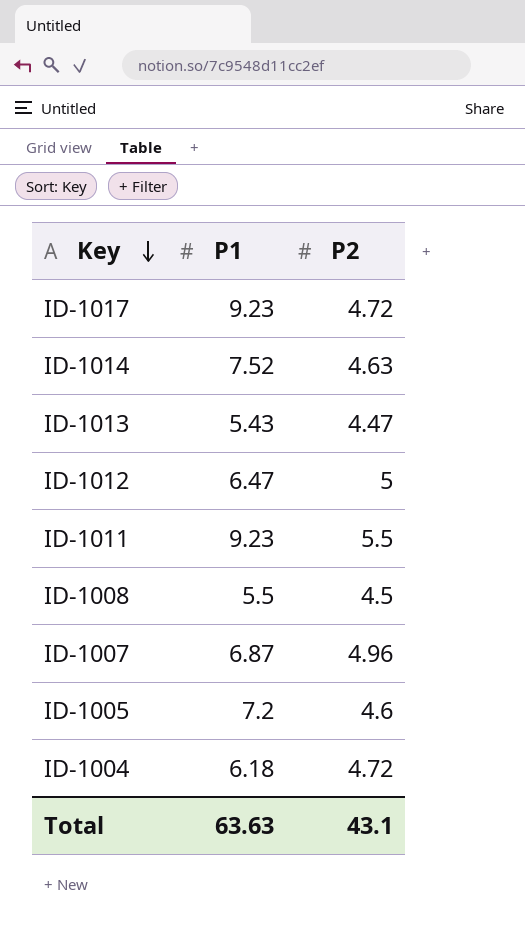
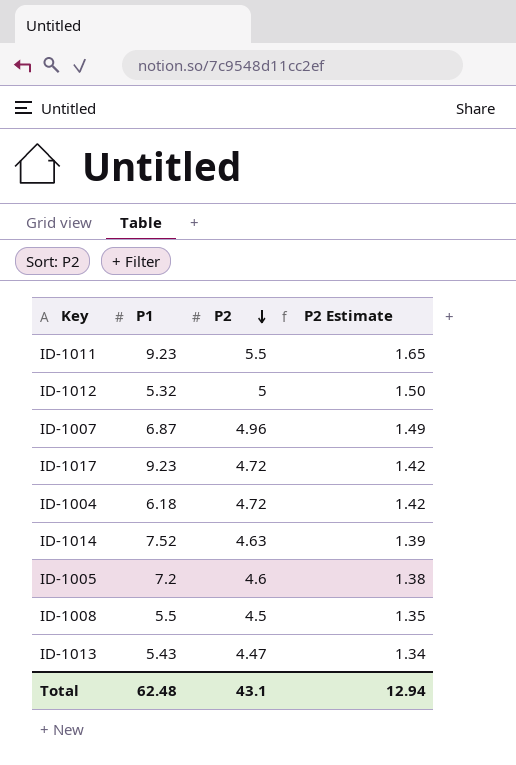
row order: Key descending -> P2 descending
column P2 Estimate | formula: none -> [P2] * 0.3
ID-1012 | P1: 6.47 -> 5.32
Total | P1: 63.63 -> 62.48

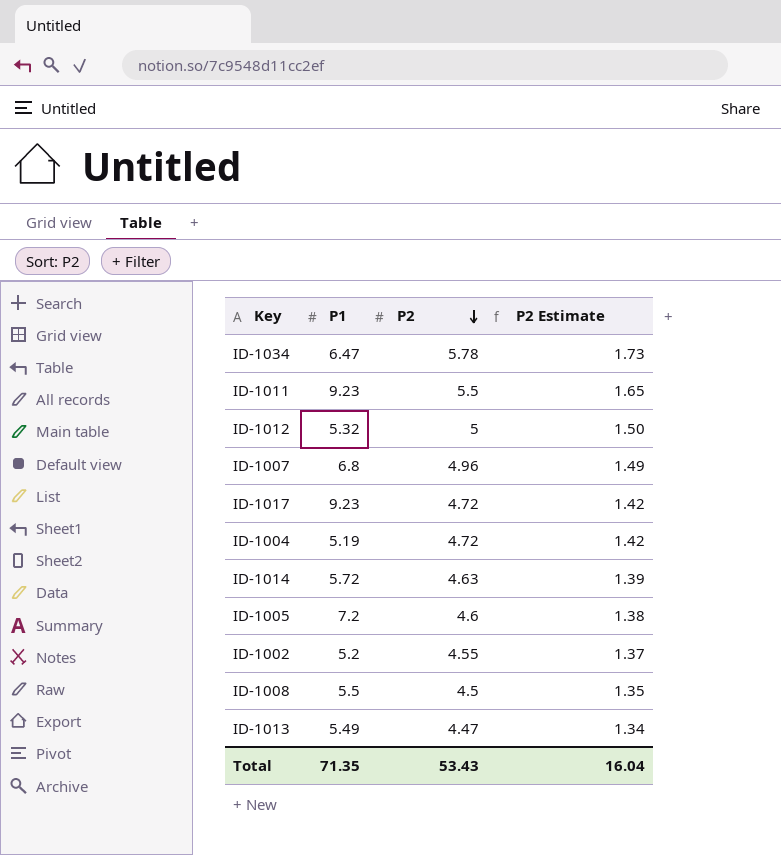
row ID-1034: none -> 6.47 | 5.78 | 1.73
ID-1007 | P1: 6.87 -> 6.8
ID-1004 | P1: 6.18 -> 5.19
ID-1014 | P1: 7.52 -> 5.72
row ID-1002: none -> 5.2 | 4.55 | 1.37
ID-1013 | P1: 5.43 -> 5.49
Total | P1: 62.48 -> 71.35
Total | P2: 43.1 -> 53.43
Total | P2 Estimate: 12.94 -> 16.04

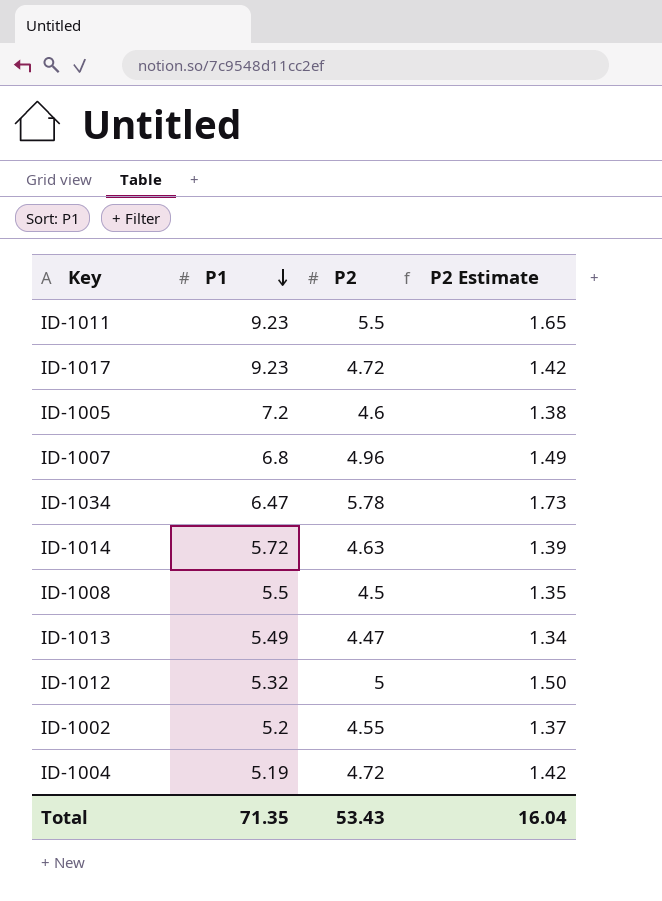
row order: P2 descending -> P1 descending

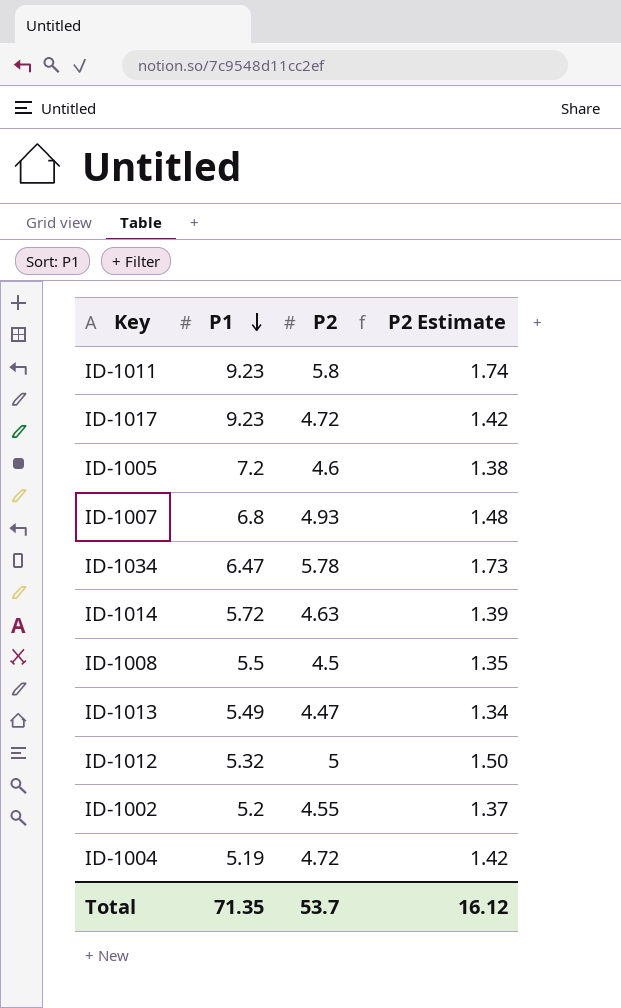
ID-1011 | P2: 5.5 -> 5.8
ID-1011 | P2 Estimate: 1.65 -> 1.74
ID-1007 | P2: 4.96 -> 4.93
ID-1007 | P2 Estimate: 1.49 -> 1.48
Total | P2: 53.43 -> 53.7
Total | P2 Estimate: 16.04 -> 16.12

